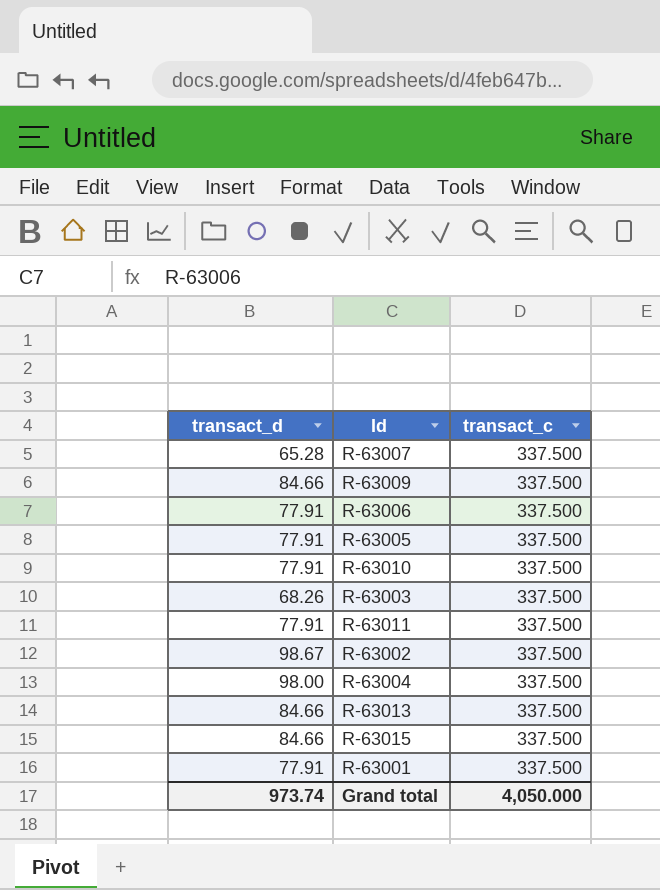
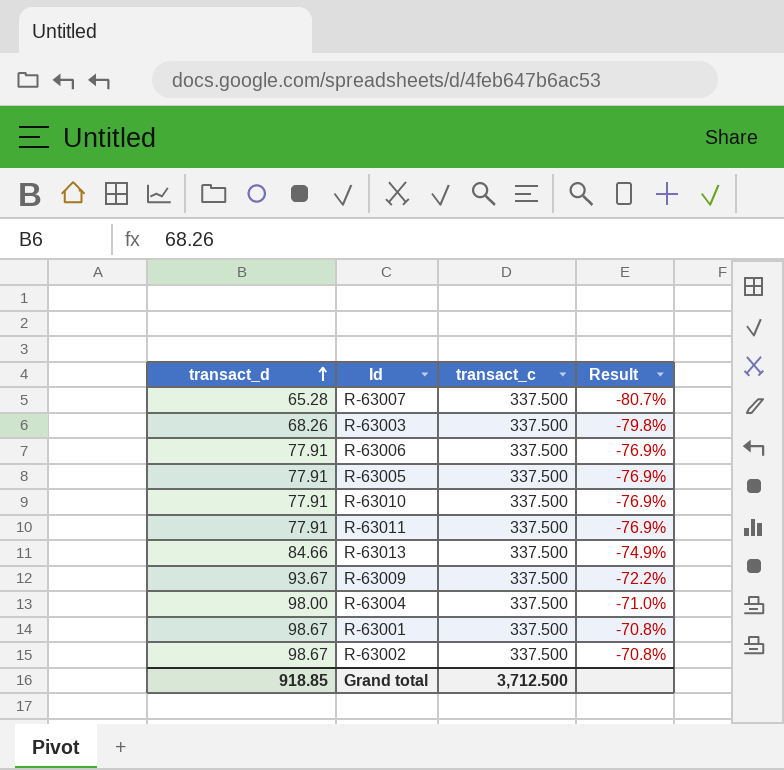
row order: none -> transact_d ascending
column Result | formula: none -> ([transact_d] - [transact_c]) / [transact_c]
row R-63015: 84.66 | 337.500 -> none
R-63009 | transact_d: 84.66 -> 93.67
R-63001 | transact_d: 77.91 -> 98.67
Grand total | transact_d: 973.74 -> 918.85
Grand total | transact_c: 4,050.000 -> 3,712.500

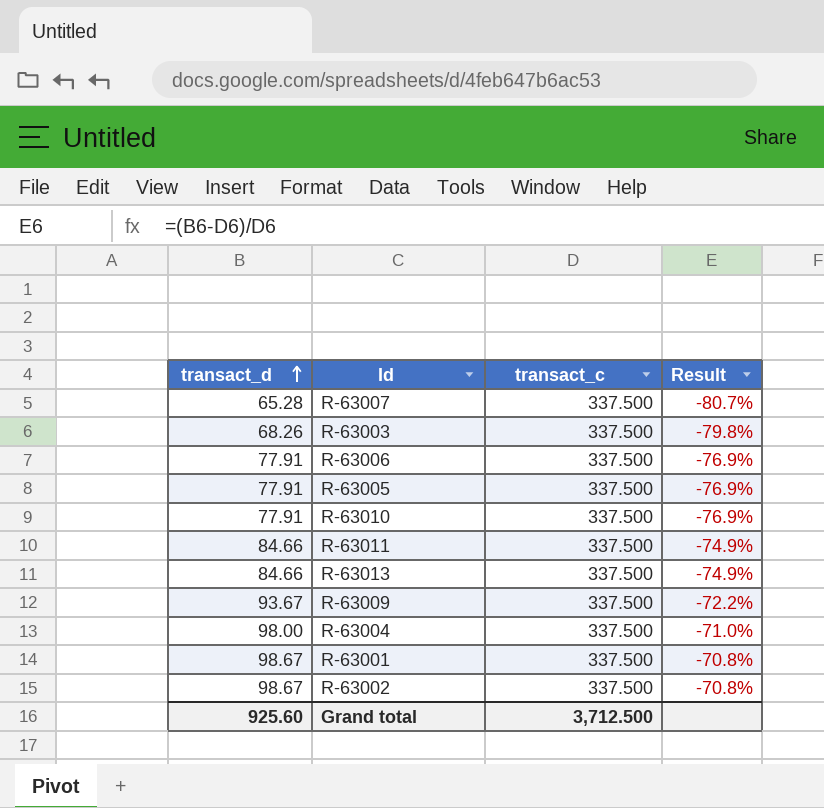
R-63011 | transact_d: 77.91 -> 84.66
R-63011 | Result: -76.9% -> -74.9%
Grand total | transact_d: 918.85 -> 925.60

